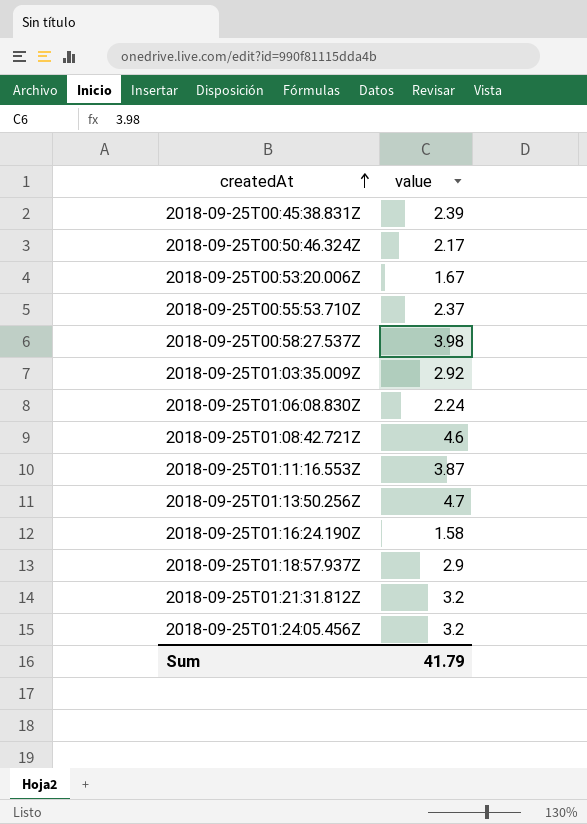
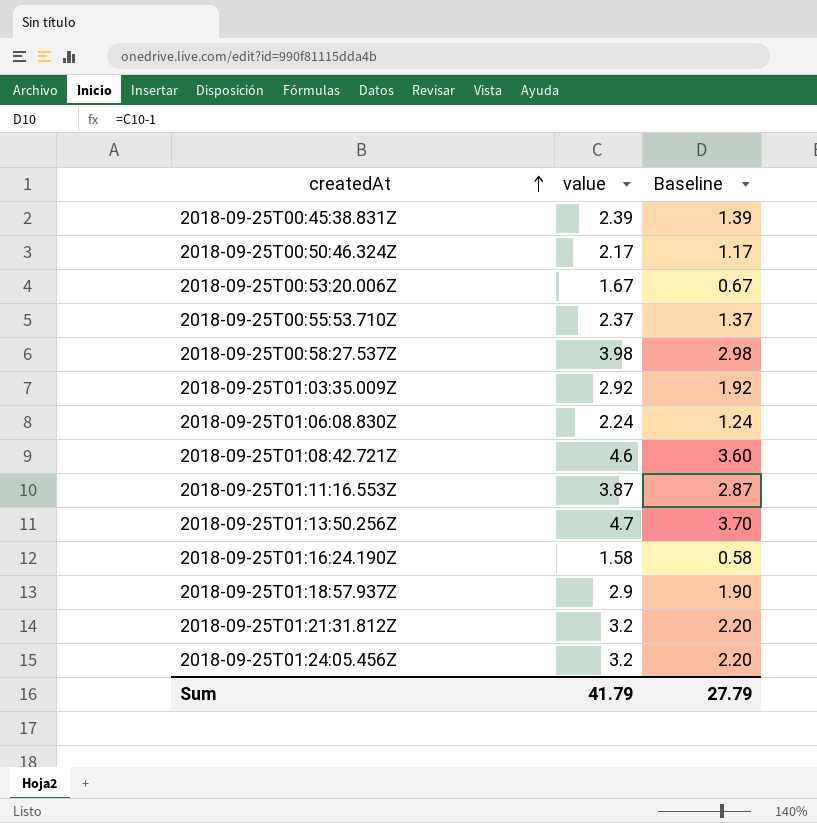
column Baseline | formula: none -> [value] - 1

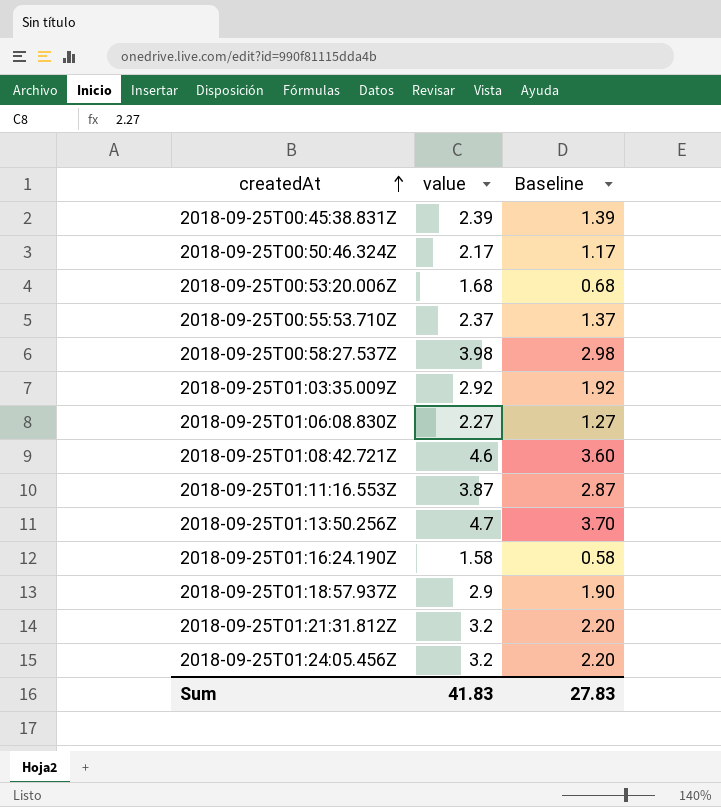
2018-09-25T00:53:20.006Z | value: 1.67 -> 1.68
2018-09-25T00:53:20.006Z | Baseline: 0.67 -> 0.68
2018-09-25T01:06:08.830Z | value: 2.24 -> 2.27
2018-09-25T01:06:08.830Z | Baseline: 1.24 -> 1.27
Sum | value: 41.79 -> 41.83
Sum | Baseline: 27.79 -> 27.83

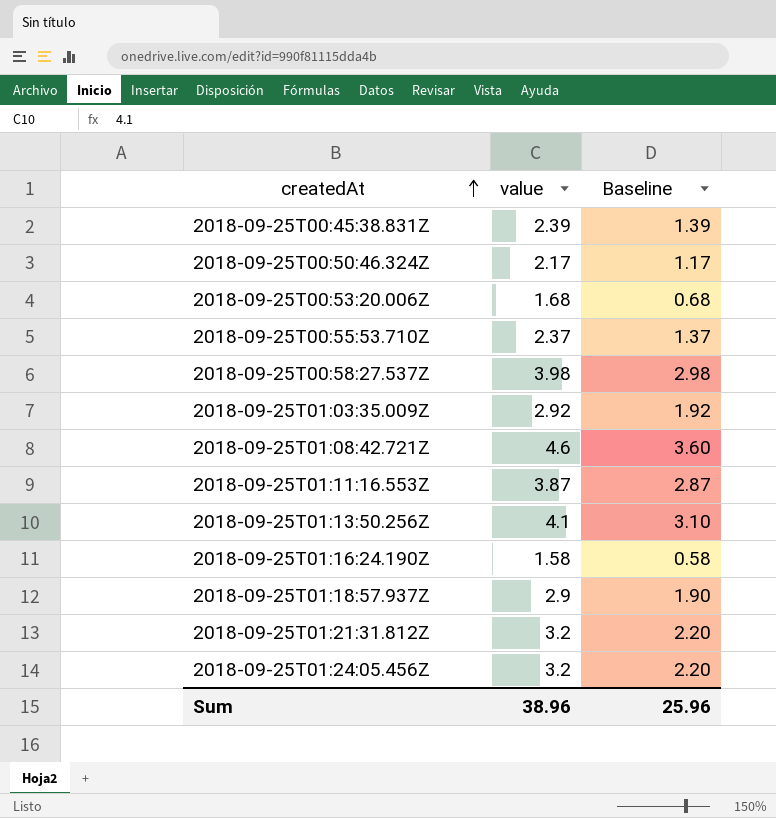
row 2018-09-25T01:06:08.830Z: 2.27 | 1.27 -> none
2018-09-25T01:13:50.256Z | value: 4.7 -> 4.1
2018-09-25T01:13:50.256Z | Baseline: 3.70 -> 3.10
Sum | value: 41.83 -> 38.96
Sum | Baseline: 27.83 -> 25.96

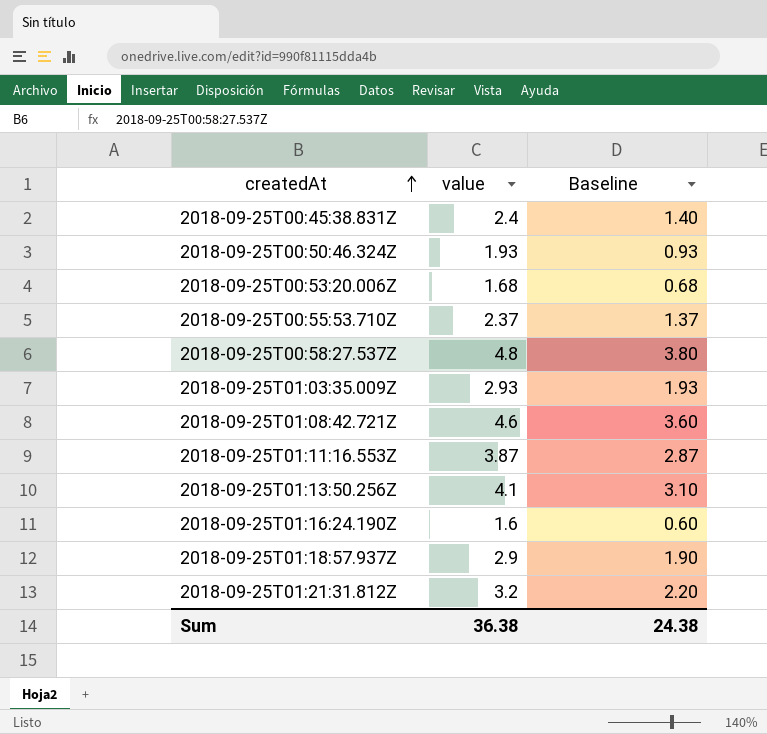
row 2018-09-25T01:24:05.456Z: 3.2 | 2.20 -> none
2018-09-25T00:45:38.831Z | value: 2.39 -> 2.4
2018-09-25T00:45:38.831Z | Baseline: 1.39 -> 1.40
2018-09-25T00:50:46.324Z | value: 2.17 -> 1.93
2018-09-25T00:50:46.324Z | Baseline: 1.17 -> 0.93
2018-09-25T00:58:27.537Z | value: 3.98 -> 4.8
2018-09-25T00:58:27.537Z | Baseline: 2.98 -> 3.80
2018-09-25T01:03:35.009Z | value: 2.92 -> 2.93
2018-09-25T01:03:35.009Z | Baseline: 1.92 -> 1.93
2018-09-25T01:16:24.190Z | value: 1.58 -> 1.6
2018-09-25T01:16:24.190Z | Baseline: 0.58 -> 0.60
Sum | value: 38.96 -> 36.38
Sum | Baseline: 25.96 -> 24.38

